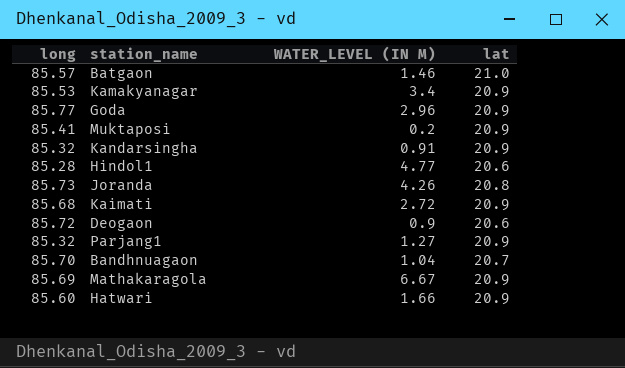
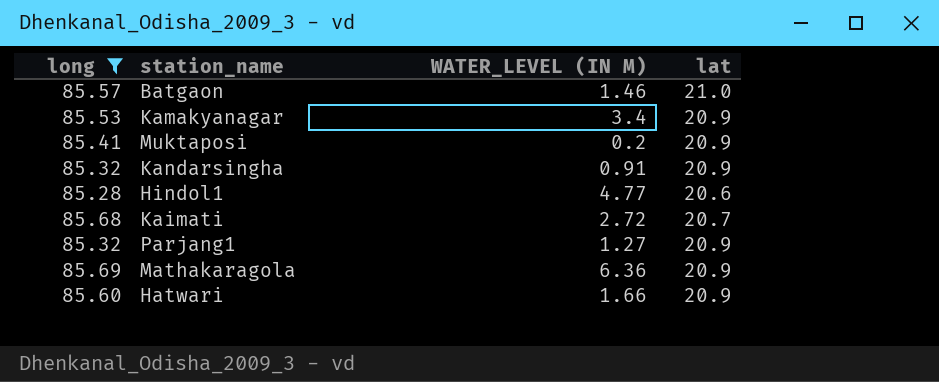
filter: none -> long <= 85.69
Kaimati | lat: 20.9 -> 20.7
Mathakaragola | WATER_LEVEL (IN M): 6.67 -> 6.36

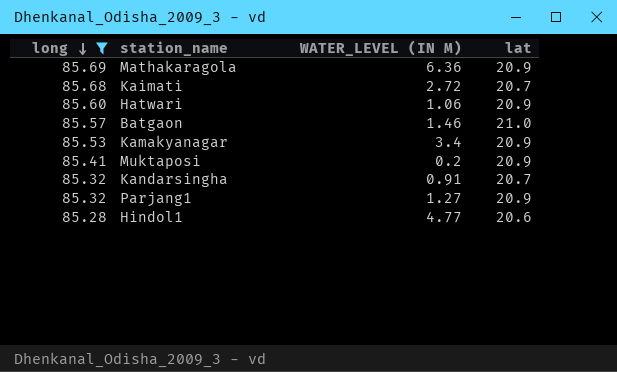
row order: none -> long descending
Hatwari | WATER_LEVEL (IN M): 1.66 -> 1.06
Kandarsingha | lat: 20.9 -> 20.7

